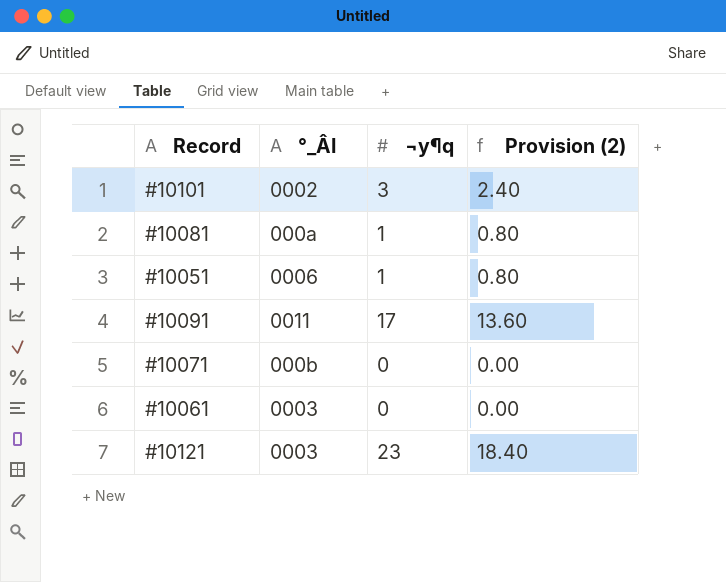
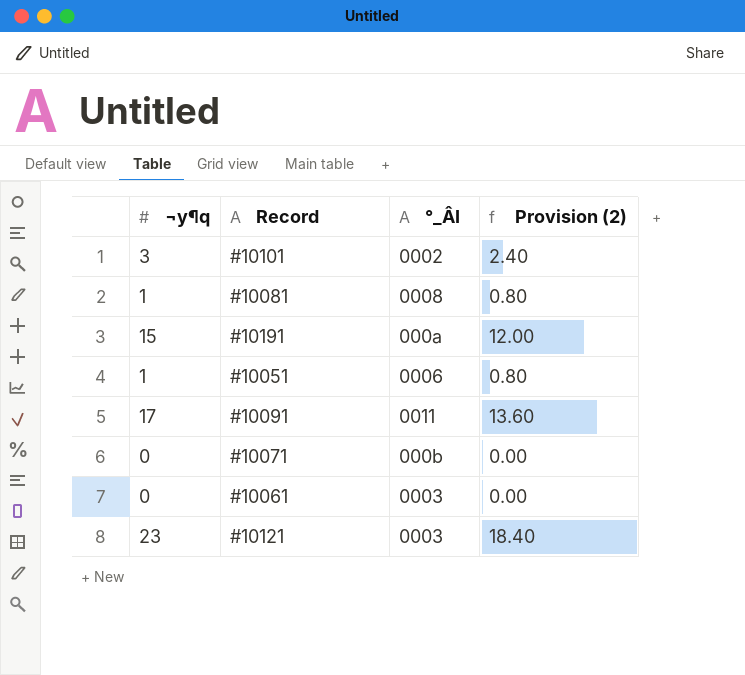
column ¬y¶q | position: 3 -> 1
#10081 | °_ÂI: 000a -> 0008
row #10191: none -> 15 | 000a | 12.00

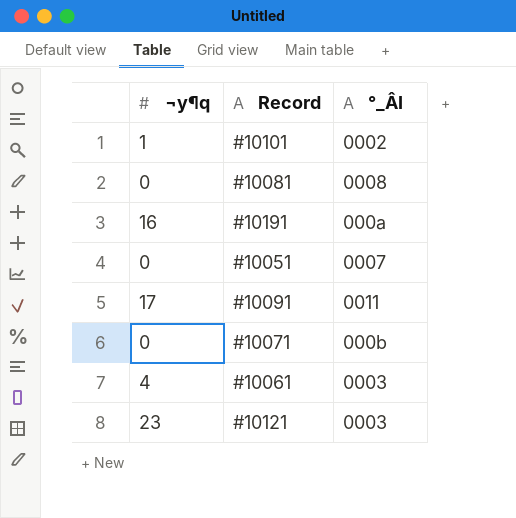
column Provision (2) | formula: [¬y¶q] * 0.8 -> none
#10101 | ¬y¶q: 3 -> 1
#10081 | ¬y¶q: 1 -> 0
#10191 | ¬y¶q: 15 -> 16
#10051 | ¬y¶q: 1 -> 0
#10051 | °_ÂI: 0006 -> 0007
#10061 | ¬y¶q: 0 -> 4

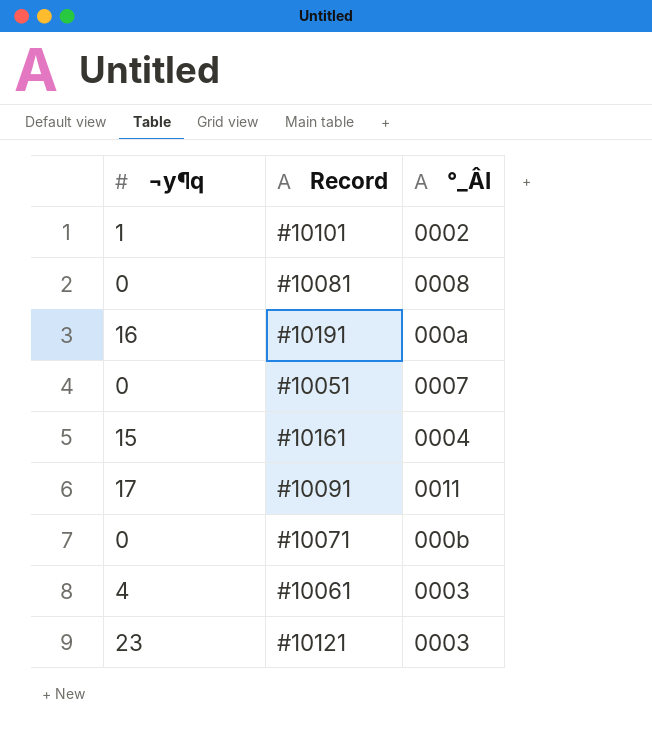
row #10161: none -> 15 | 0004

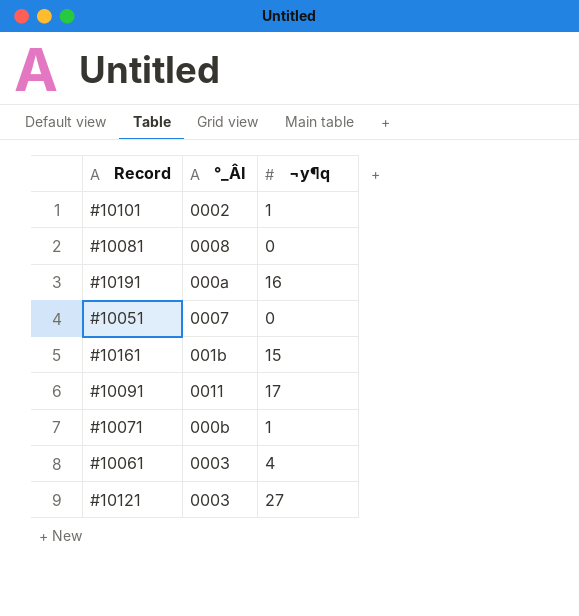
column ¬y¶q | position: 1 -> 3
#10161 | °_ÂI: 0004 -> 001b
#10071 | ¬y¶q: 0 -> 1
#10121 | ¬y¶q: 23 -> 27

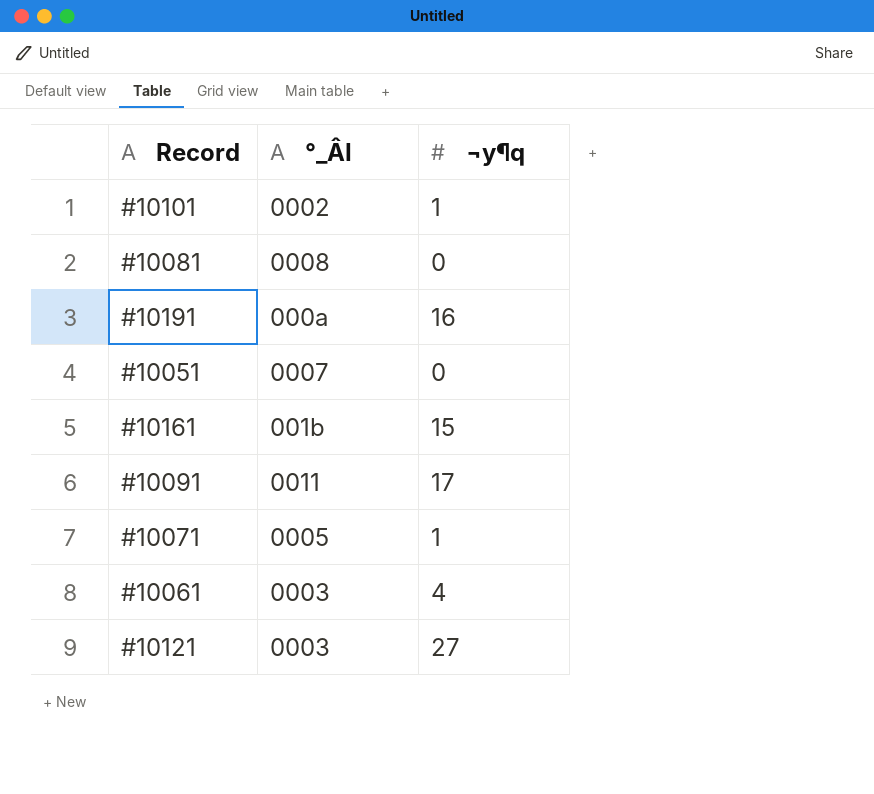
#10071 | °_ÂI: 000b -> 0005

